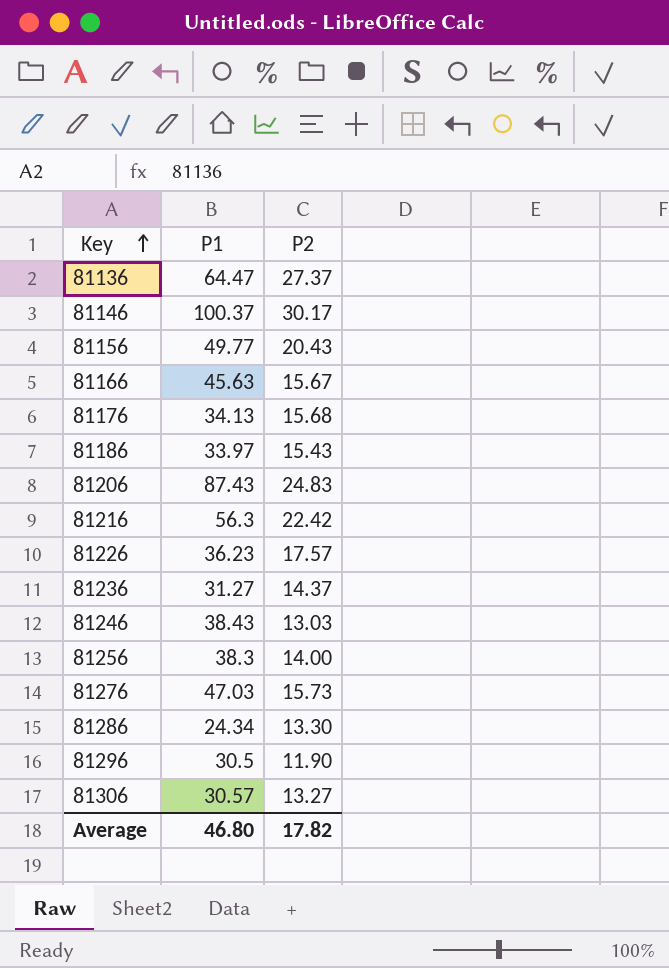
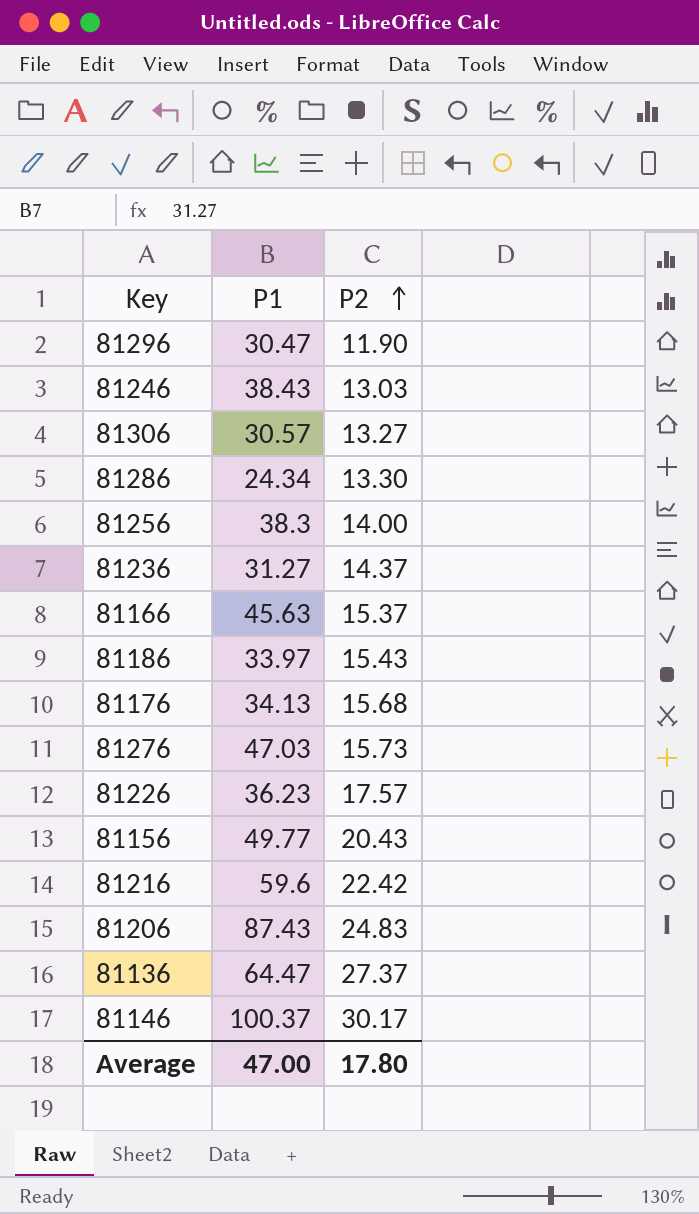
row order: Key ascending -> P2 ascending
81296 | P1: 30.5 -> 30.47
81166 | P2: 15.67 -> 15.37
81216 | P1: 56.3 -> 59.6
Average | P1: 46.80 -> 47.00
Average | P2: 17.82 -> 17.80

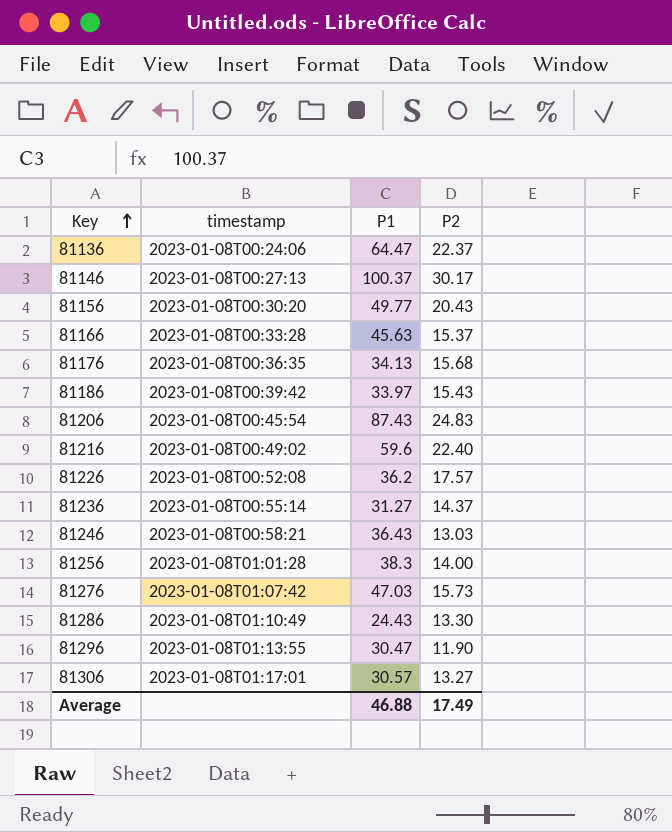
row order: P2 ascending -> Key ascending
column timestamp | position: none -> 2
81136 | P2: 27.37 -> 22.37
81216 | P2: 22.42 -> 22.40
81226 | P1: 36.23 -> 36.2
81246 | P1: 38.43 -> 36.43
81286 | P1: 24.34 -> 24.43
Average | P1: 47.00 -> 46.88
Average | P2: 17.80 -> 17.49

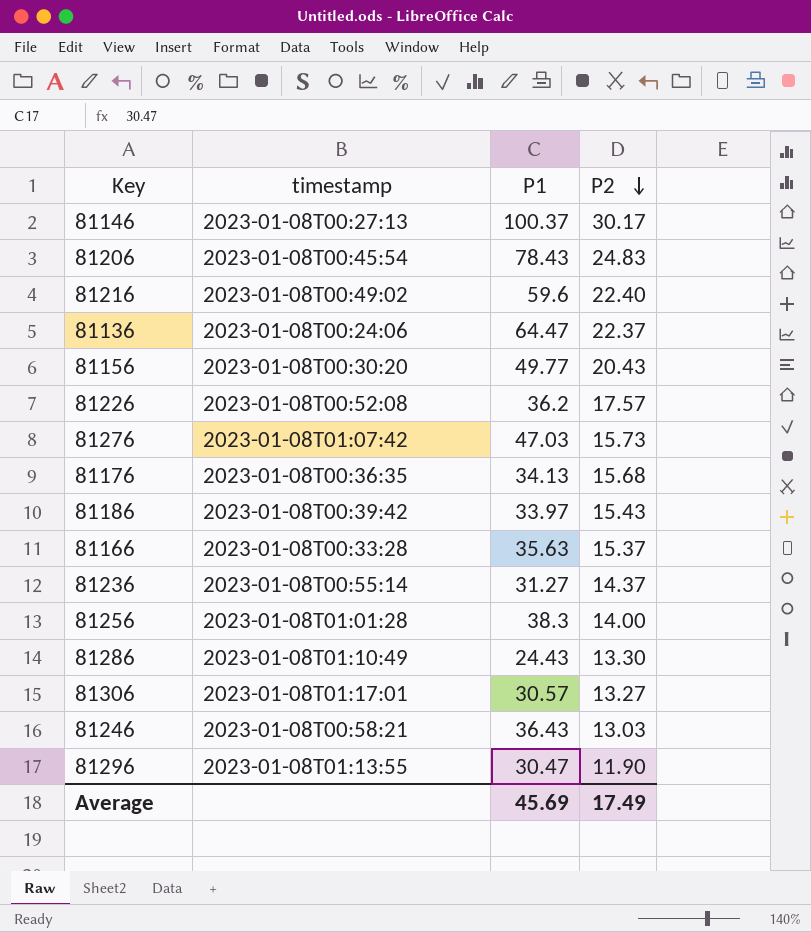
row order: Key ascending -> P2 descending
81206 | P1: 87.43 -> 78.43
81166 | P1: 45.63 -> 35.63
Average | P1: 46.88 -> 45.69

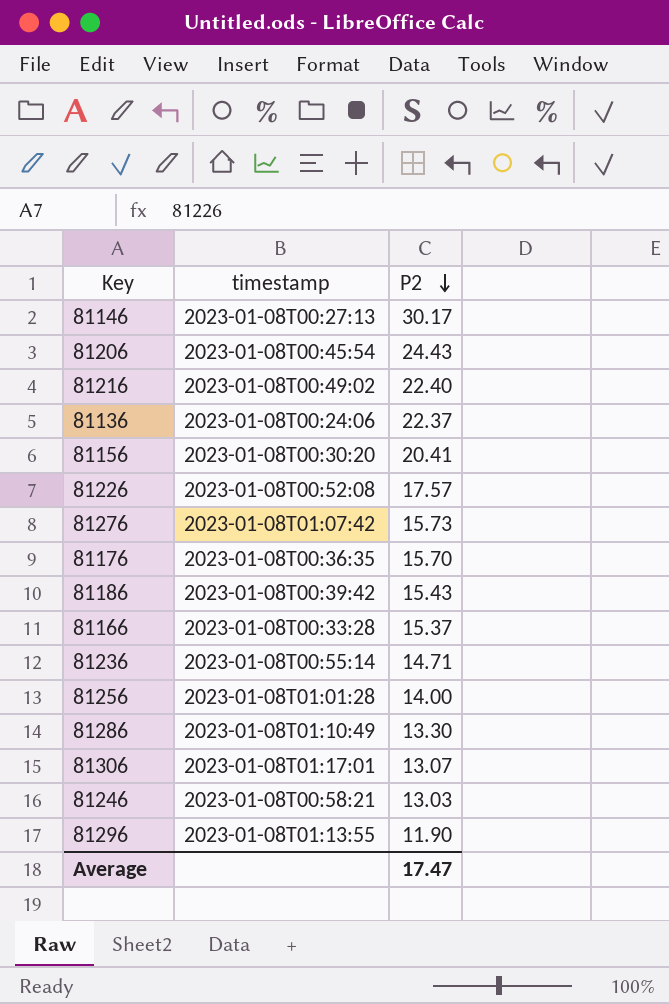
column P1 | position: 3 -> none
81206 | P2: 24.83 -> 24.43
81156 | P2: 20.43 -> 20.41
81176 | P2: 15.68 -> 15.70
81236 | P2: 14.37 -> 14.71
81306 | P2: 13.27 -> 13.07
Average | P2: 17.49 -> 17.47

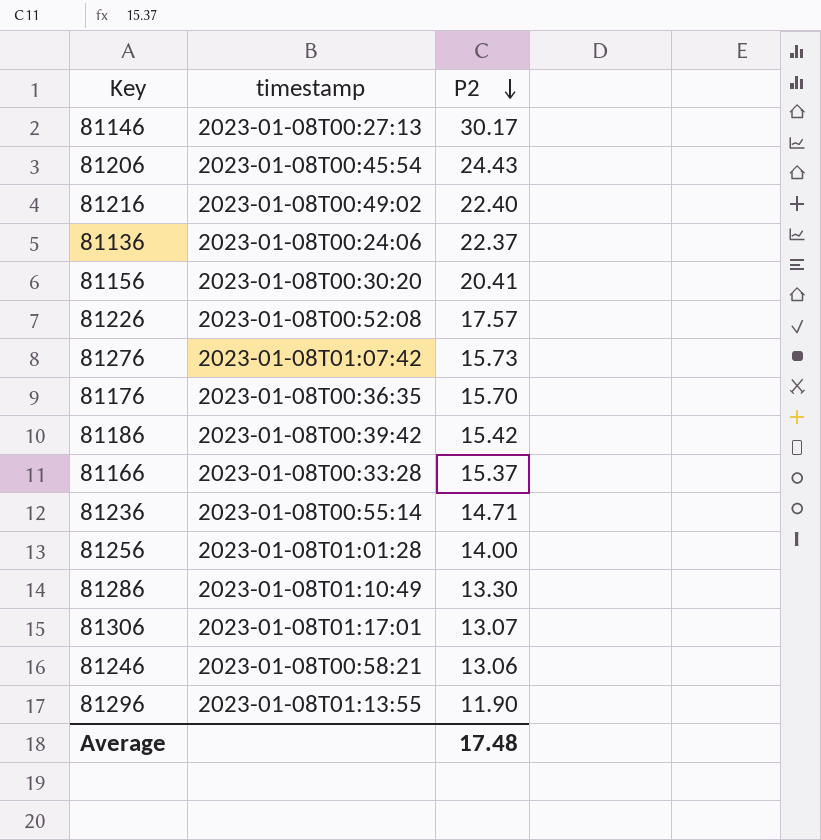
81186 | P2: 15.43 -> 15.42
81246 | P2: 13.03 -> 13.06
Average | P2: 17.47 -> 17.48

